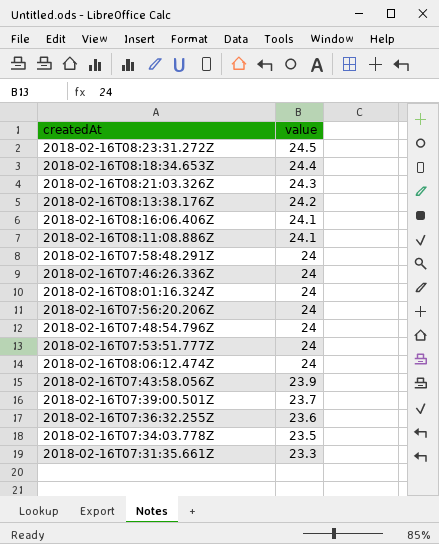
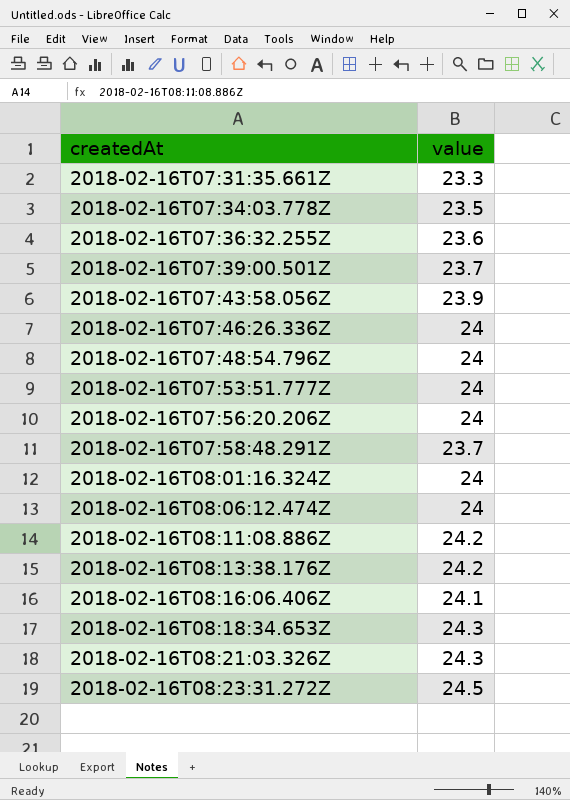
row order: value descending -> createdAt ascending
2018-02-16T07:58:48.291Z | value: 24 -> 23.7
2018-02-16T08:11:08.886Z | value: 24.1 -> 24.2
2018-02-16T08:18:34.653Z | value: 24.4 -> 24.3

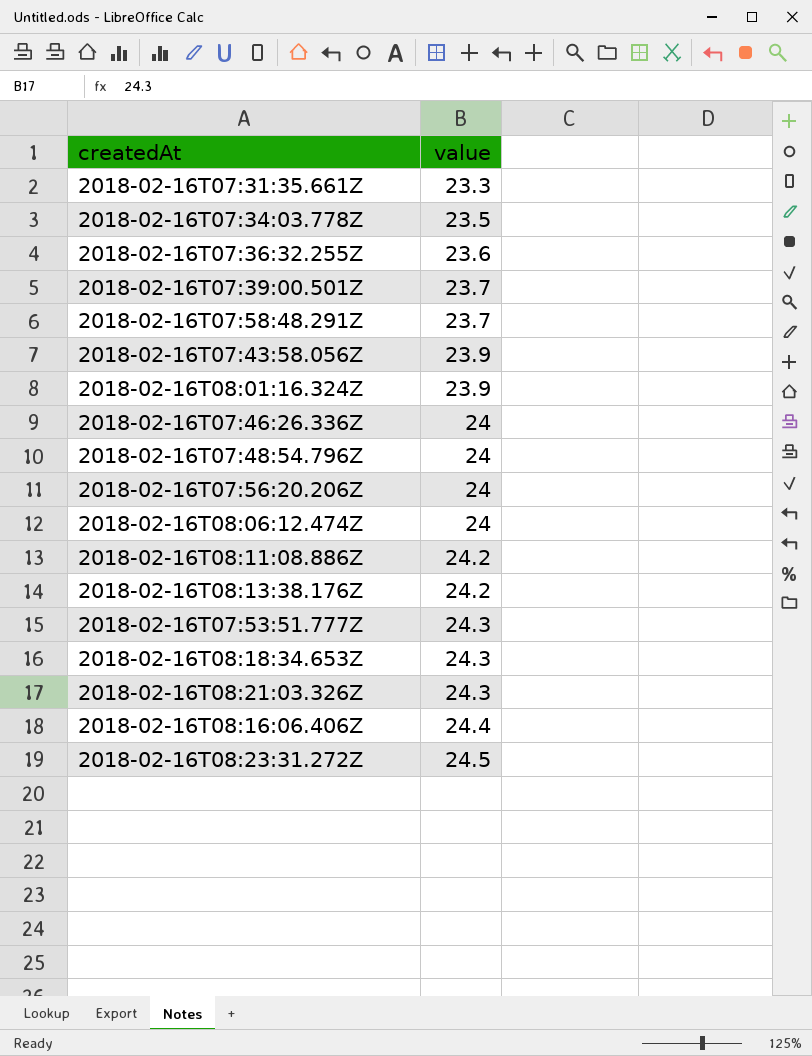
row order: createdAt ascending -> value ascending
2018-02-16T08:01:16.324Z | value: 24 -> 23.9
2018-02-16T07:53:51.777Z | value: 24 -> 24.3
2018-02-16T08:16:06.406Z | value: 24.1 -> 24.4

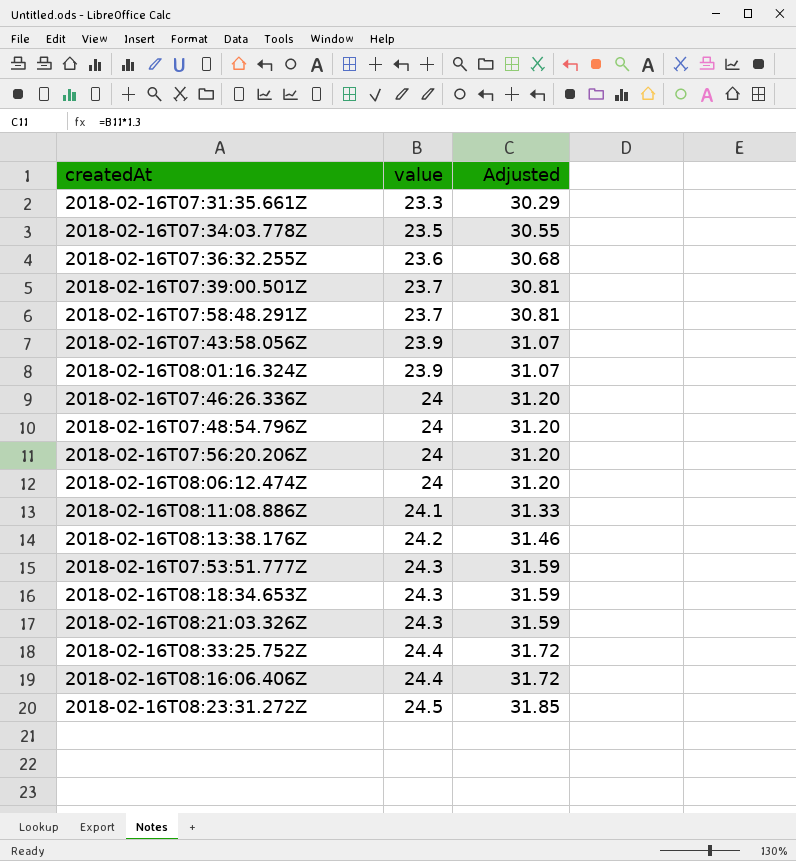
column Adjusted | formula: none -> [value] * 1.3
2018-02-16T08:11:08.886Z | value: 24.2 -> 24.1
row 2018-02-16T08:33:25.752Z: none -> 24.4 | 31.72

